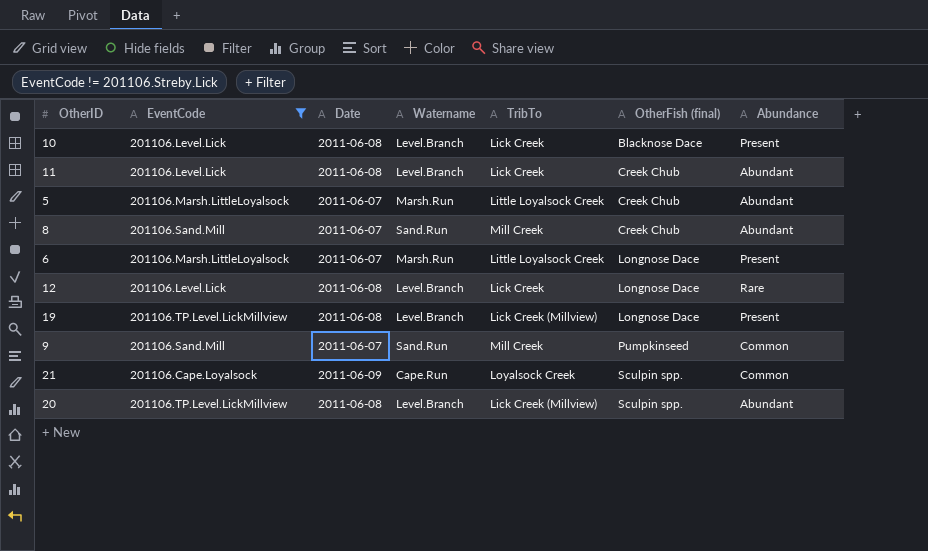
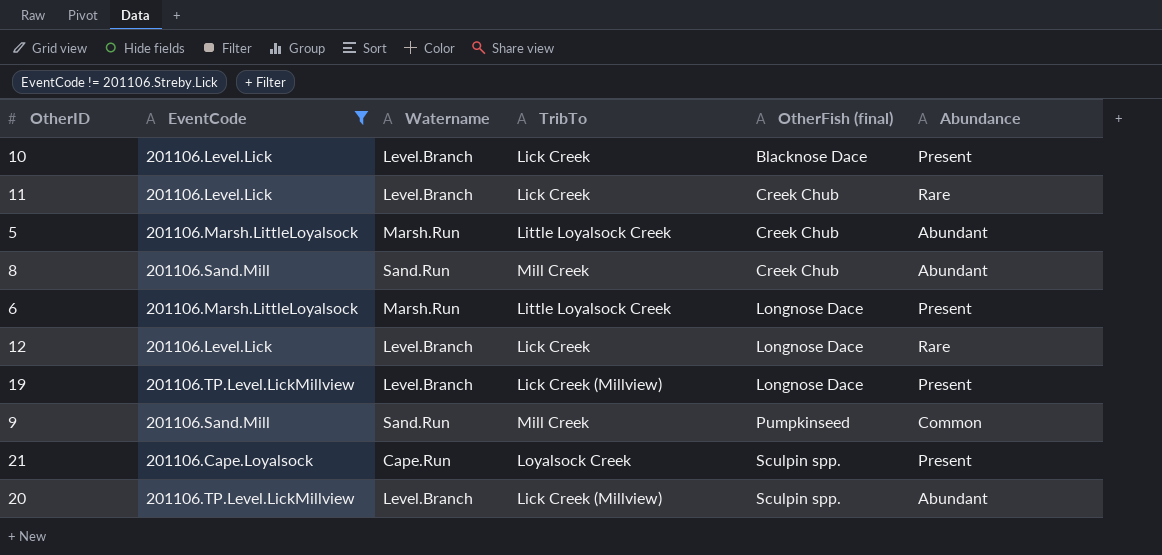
column Date | position: 3 -> none
11 | Abundance: Abundant -> Rare
21 | Abundance: Common -> Present

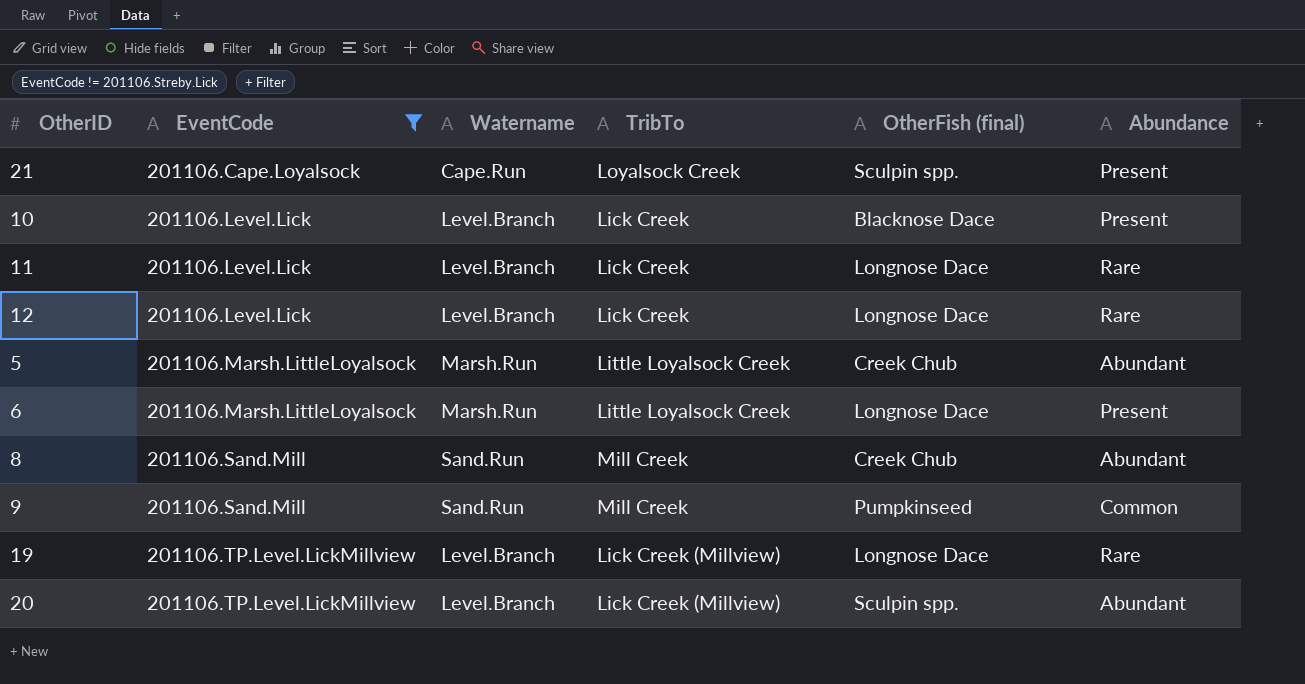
row order: OtherFish (final) ascending -> EventCode ascending
11 | OtherFish (final): Creek Chub -> Longnose Dace
19 | Abundance: Present -> Rare

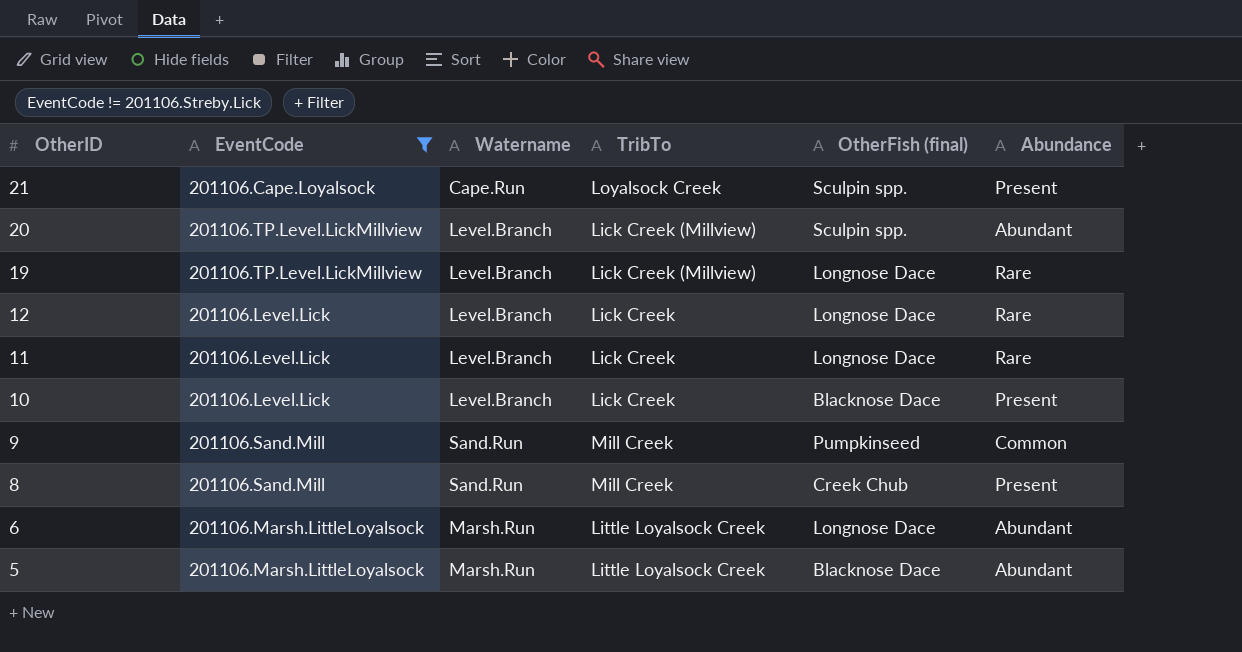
row order: EventCode ascending -> OtherID descending
8 | Abundance: Abundant -> Present
6 | Abundance: Present -> Abundant
5 | OtherFish (final): Creek Chub -> Blacknose Dace

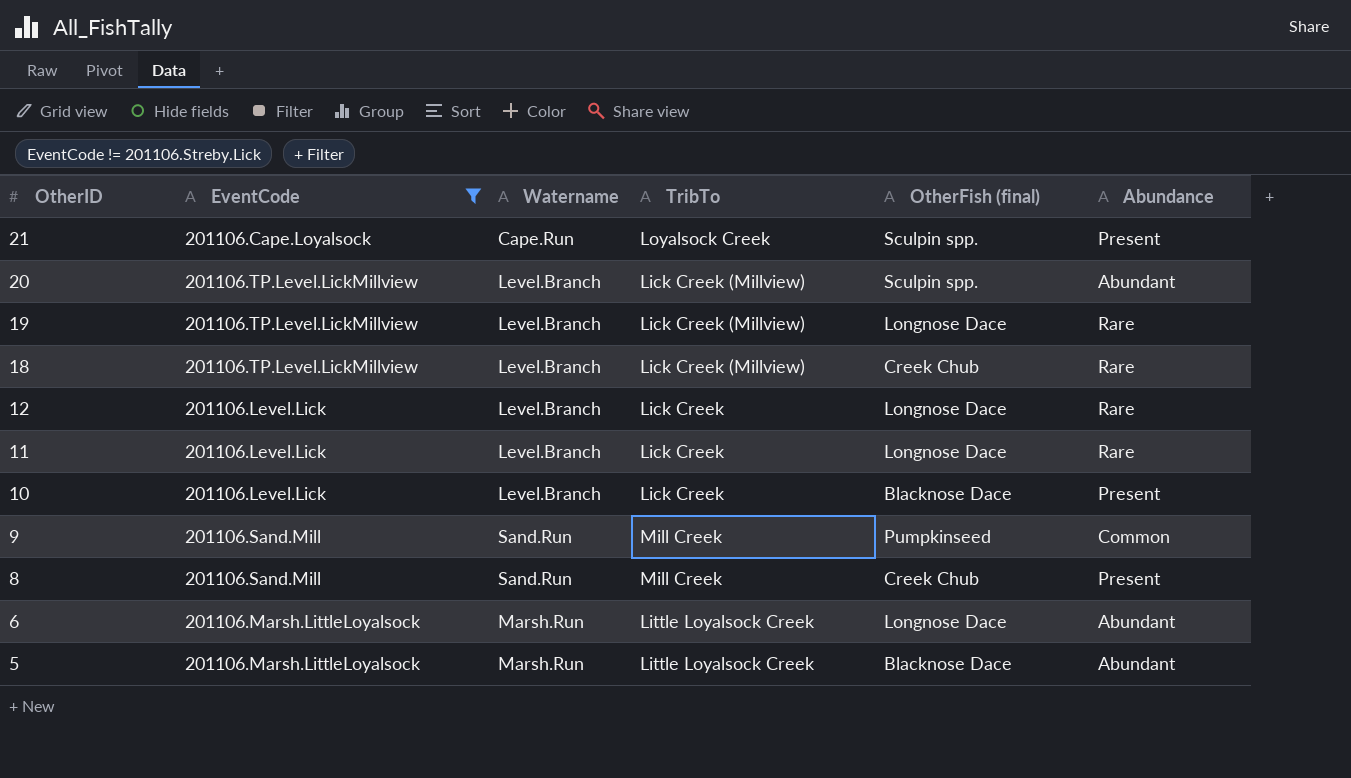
row 18: none -> 201106.TP.Level.LickMillview | Level.Branch | Lick Creek (Millview) | Creek Chub | Rare

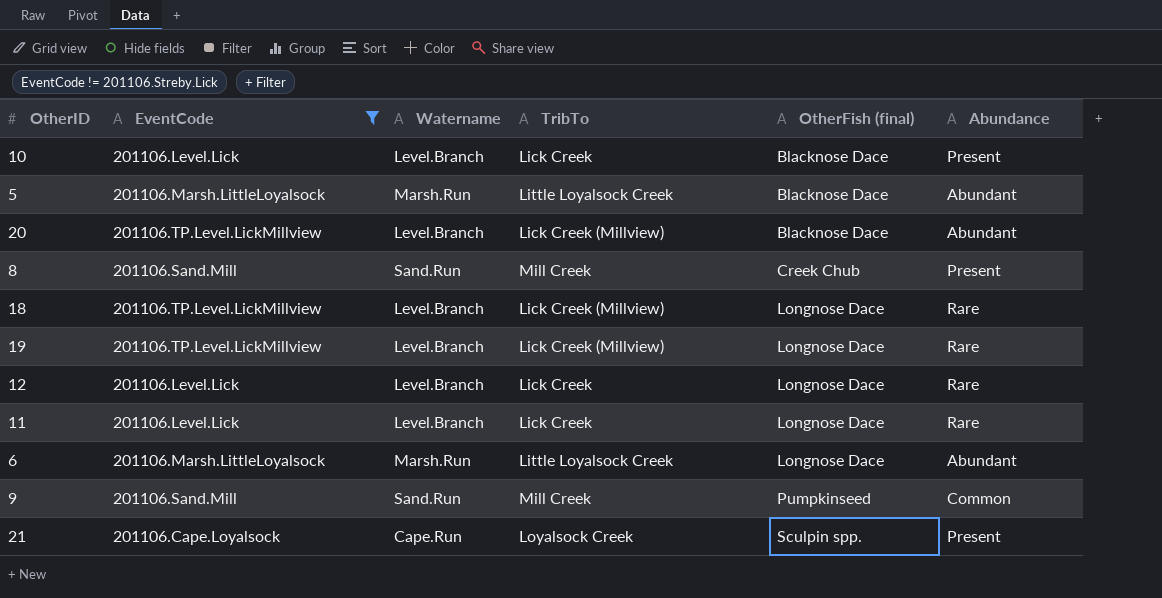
row order: OtherID descending -> OtherFish (final) ascending
20 | OtherFish (final): Sculpin spp. -> Blacknose Dace
18 | OtherFish (final): Creek Chub -> Longnose Dace

